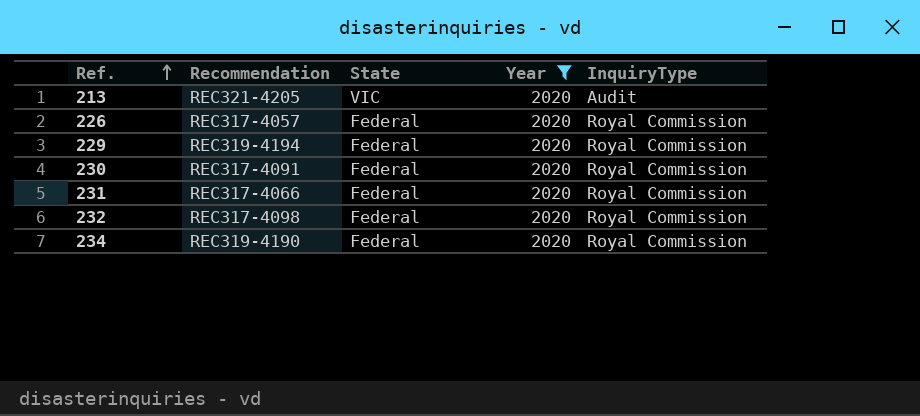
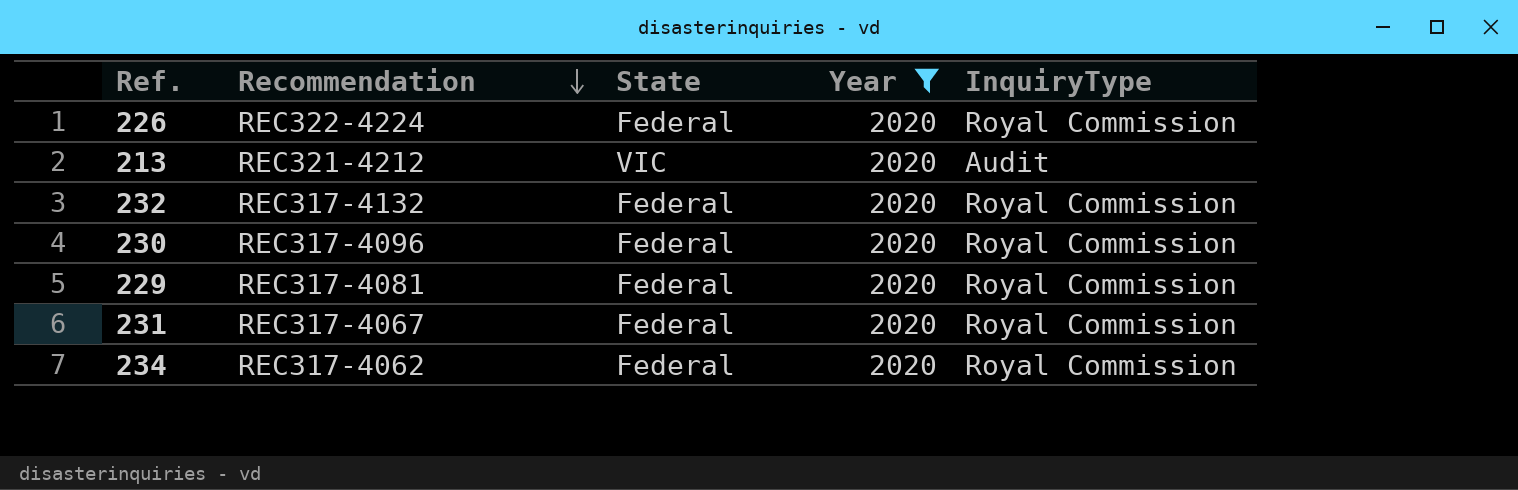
row order: Ref. ascending -> Recommendation descending
226 | Recommendation: REC317-4057 -> REC322-4224
213 | Recommendation: REC321-4205 -> REC321-4212
232 | Recommendation: REC317-4098 -> REC317-4132
230 | Recommendation: REC317-4091 -> REC317-4096
229 | Recommendation: REC319-4194 -> REC317-4081
231 | Recommendation: REC317-4066 -> REC317-4067
234 | Recommendation: REC319-4190 -> REC317-4062

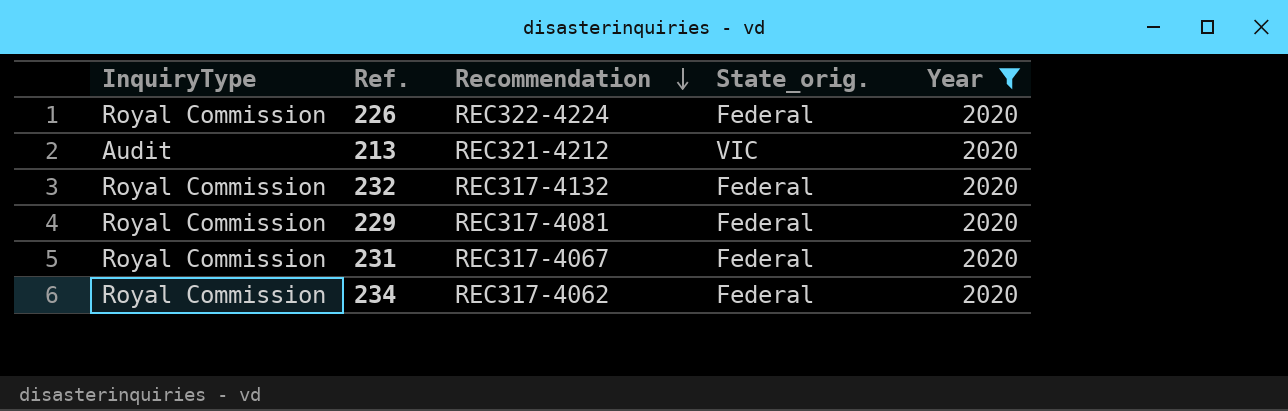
column InquiryType | position: 5 -> 1
column name: State -> State_orig.
row 230: REC317-4096 | Federal | 2020 | Royal Commission -> none

